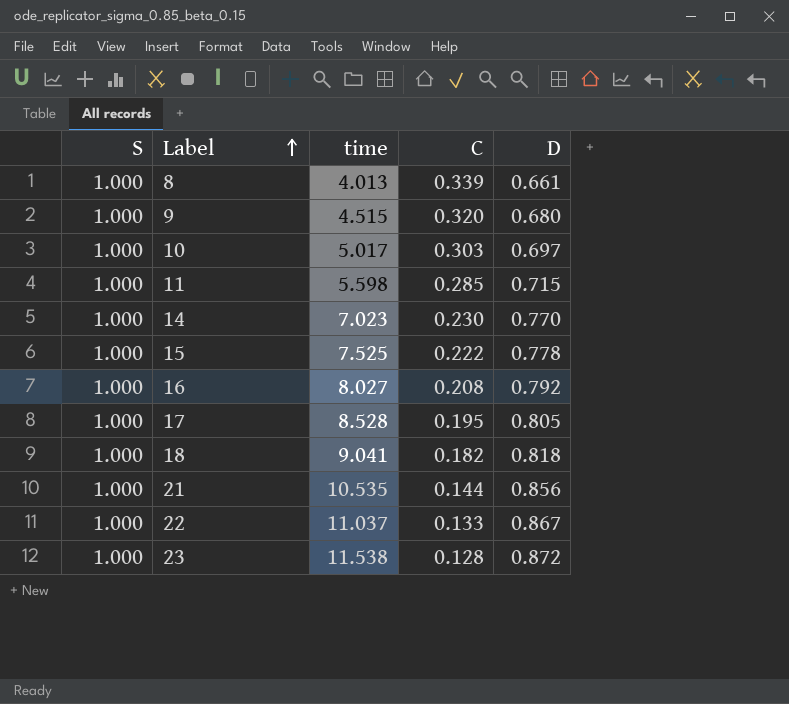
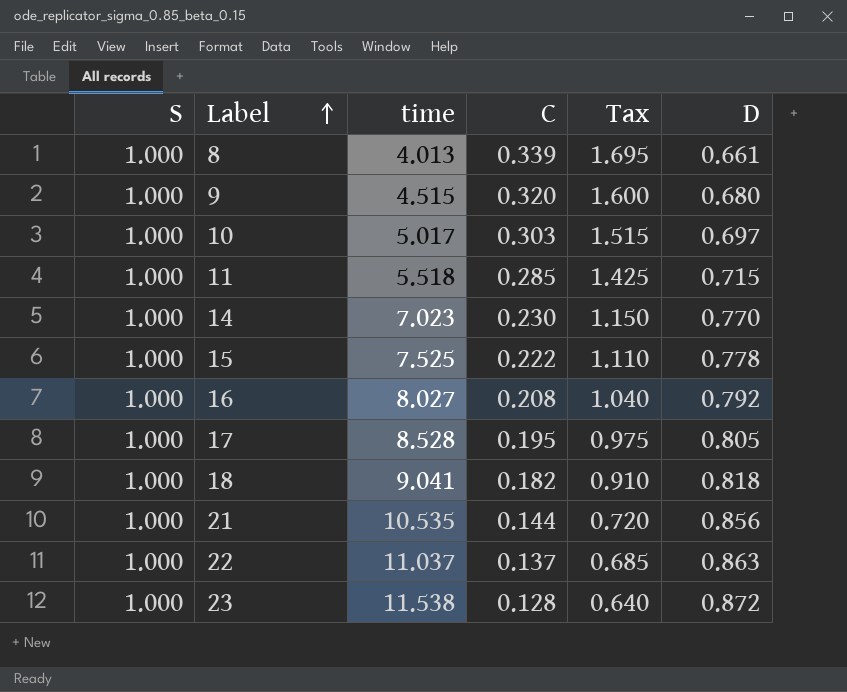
column Tax | formula: none -> [C] * 5
11 | time: 5.598 -> 5.518
22 | C: 0.133 -> 0.137
22 | D: 0.867 -> 0.863

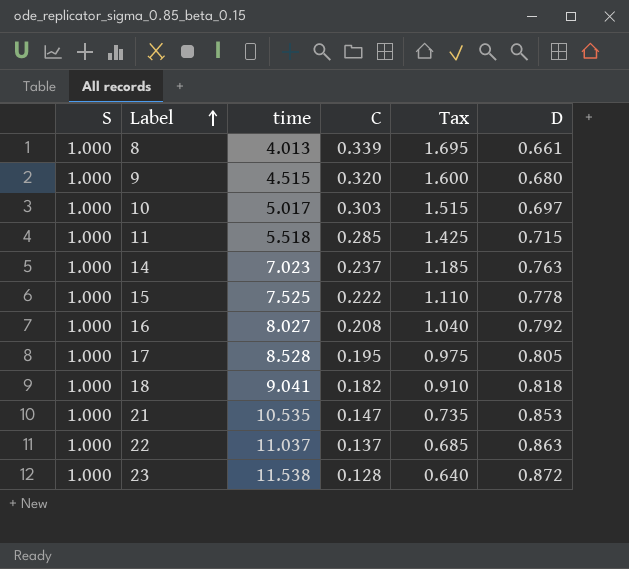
14 | C: 0.230 -> 0.237
14 | Tax: 1.150 -> 1.185
14 | D: 0.770 -> 0.763
21 | C: 0.144 -> 0.147
21 | Tax: 0.720 -> 0.735
21 | D: 0.856 -> 0.853

